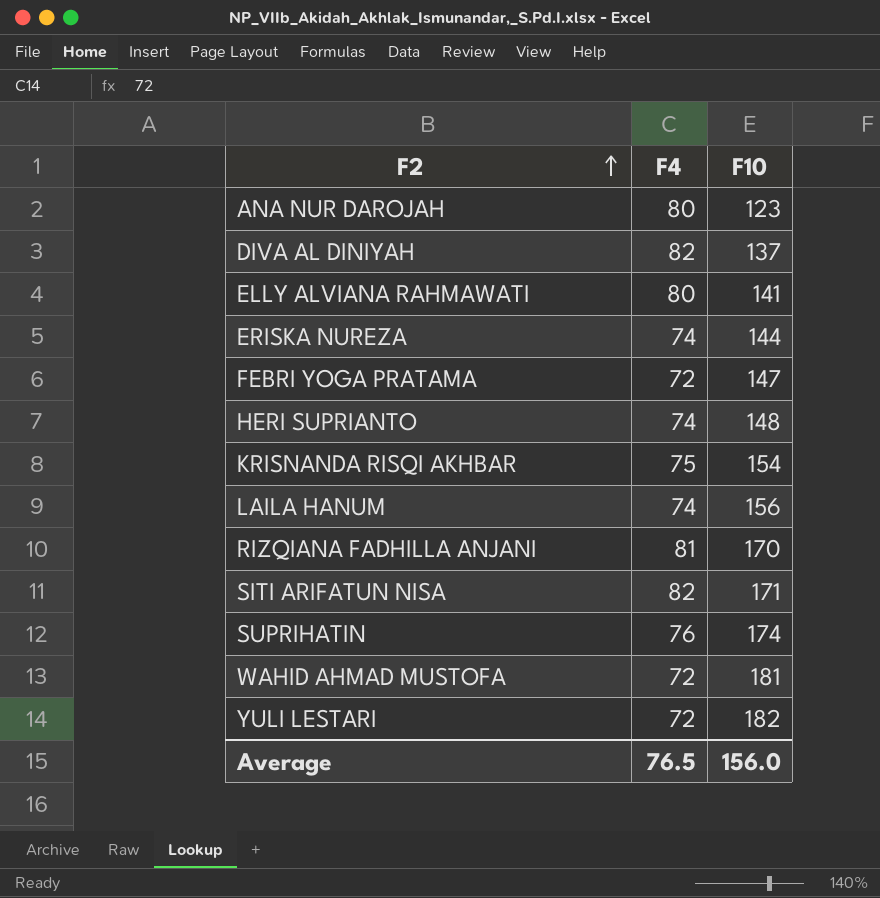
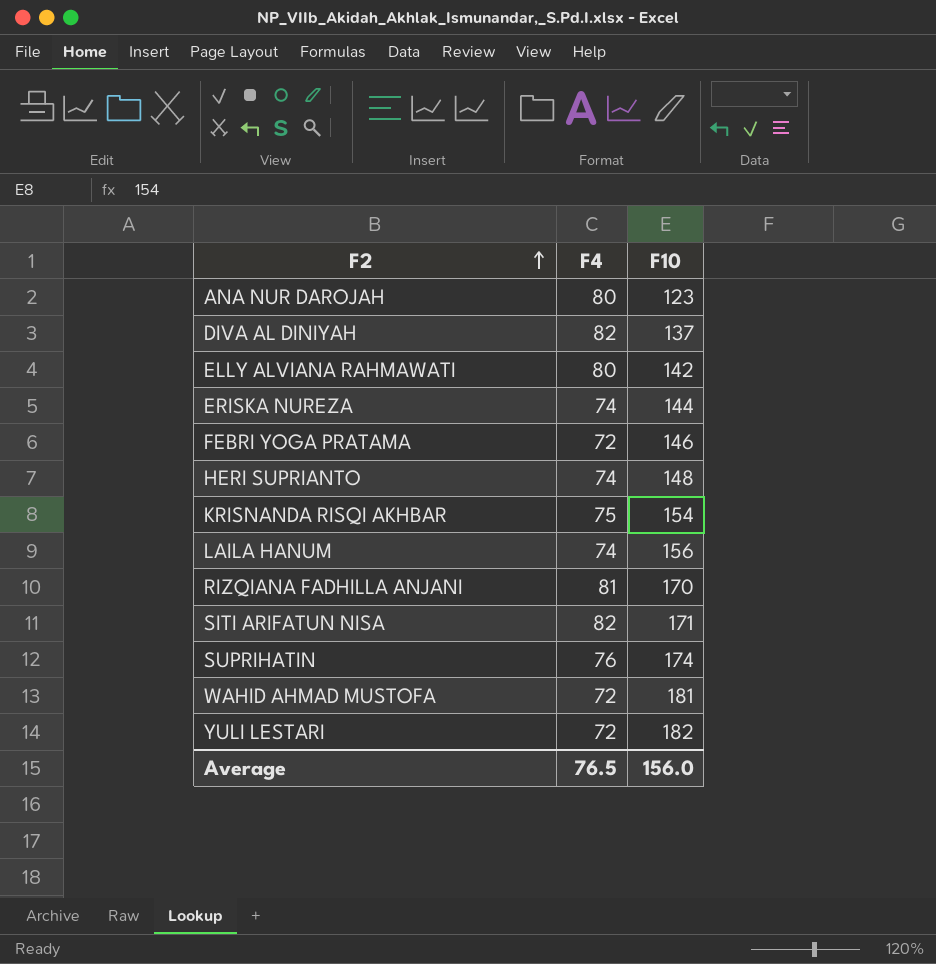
ELLY ALVIANA RAHMAWATI | F10: 141 -> 142
FEBRI YOGA PRATAMA | F10: 147 -> 146

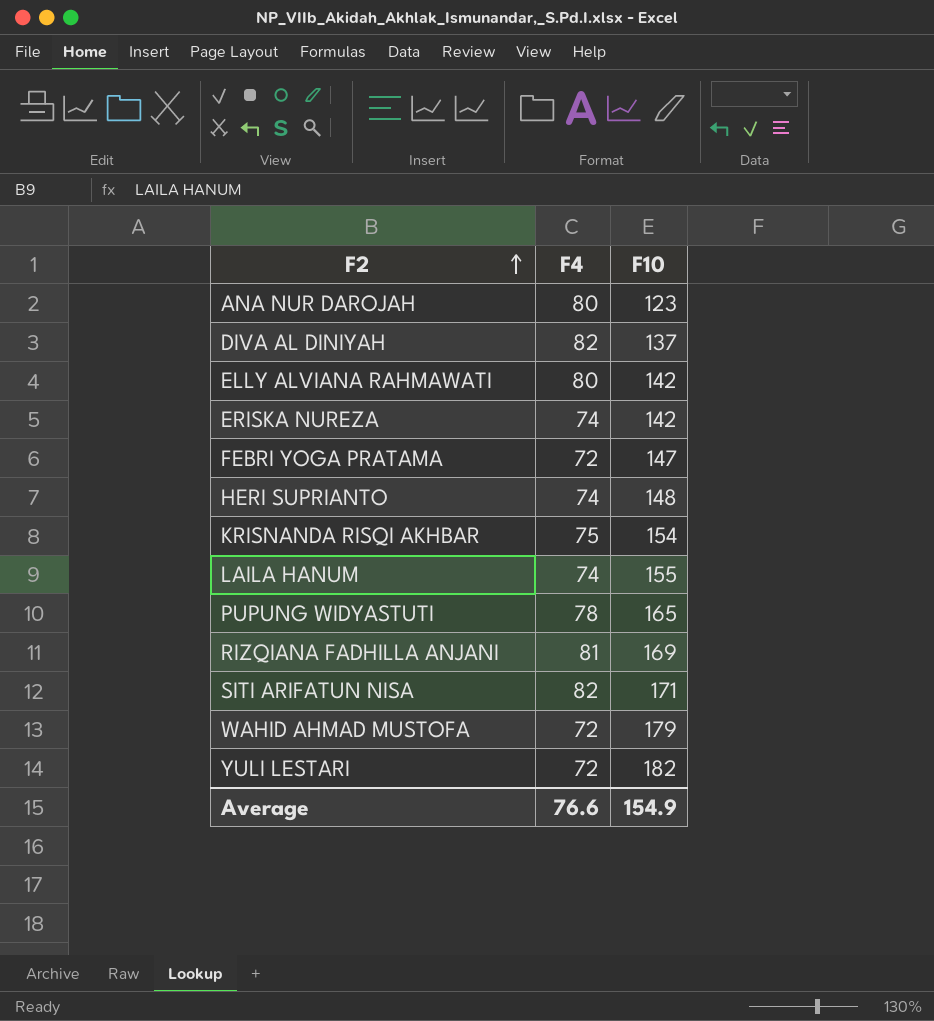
row SUPRIHATIN: 76 | 174 -> none
ERISKA NUREZA | F10: 144 -> 142
FEBRI YOGA PRATAMA | F10: 146 -> 147
LAILA HANUM | F10: 156 -> 155
row PUPUNG WIDYASTUTI: none -> 78 | 165
RIZQIANA FADHILLA ANJANI | F10: 170 -> 169
WAHID AHMAD MUSTOFA | F10: 181 -> 179
Average | F4: 76.5 -> 76.6
Average | F10: 156.0 -> 154.9

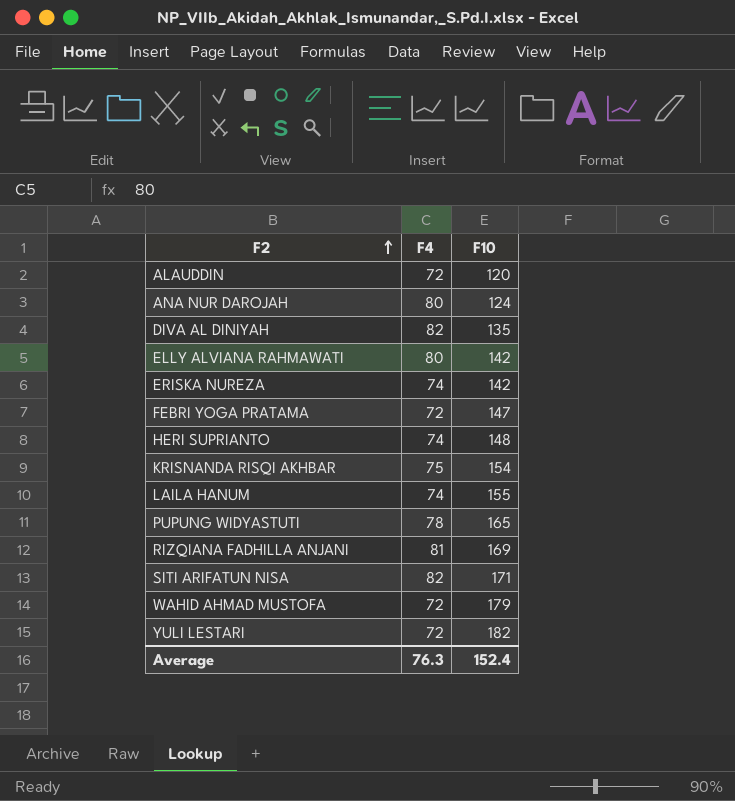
row ALAUDDIN: none -> 72 | 120
ANA NUR DAROJAH | F10: 123 -> 124
DIVA AL DINIYAH | F10: 137 -> 135
Average | F4: 76.6 -> 76.3
Average | F10: 154.9 -> 152.4

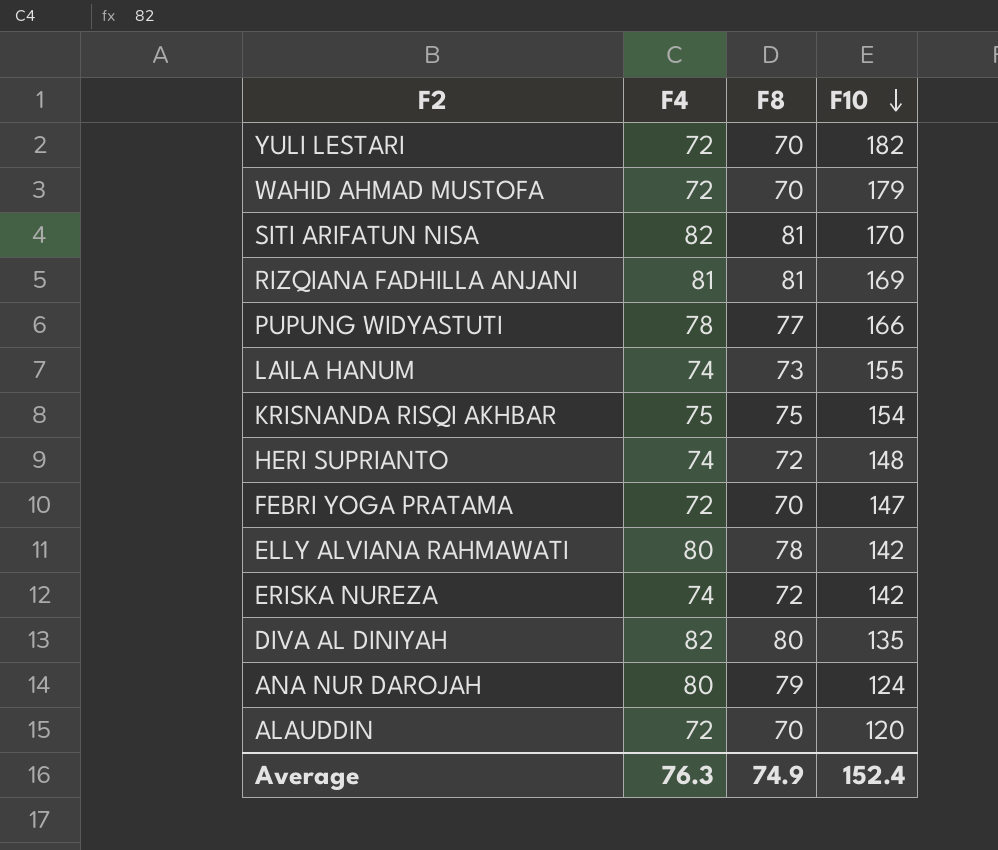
row order: F2 ascending -> F10 descending
column F8 | position: none -> 3
SITI ARIFATUN NISA | F10: 171 -> 170
PUPUNG WIDYASTUTI | F10: 165 -> 166

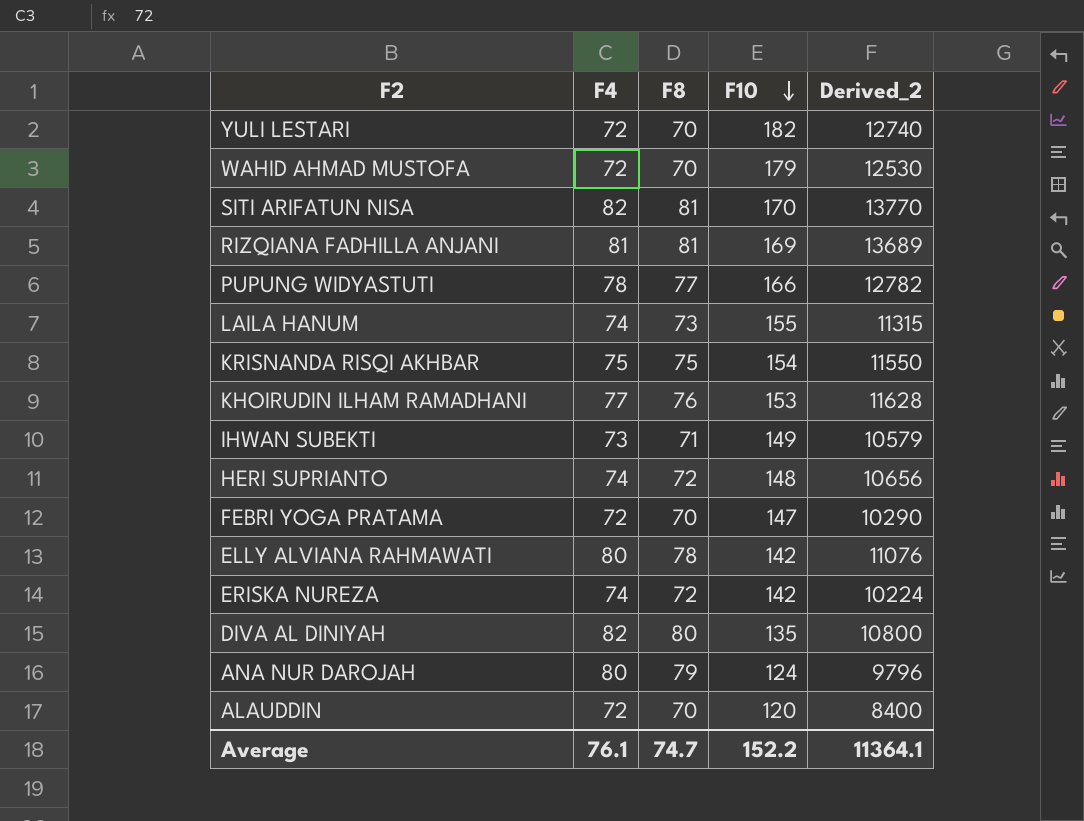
column Derived_2 | formula: none -> [F8] * [F10]
row KHOIRUDIN ILHAM RAMADHANI: none -> 77 | 76 | 153 | 11628
row IHWAN SUBEKTI: none -> 73 | 71 | 149 | 10579
Average | F4: 76.3 -> 76.1
Average | F8: 74.9 -> 74.7
Average | F10: 152.4 -> 152.2

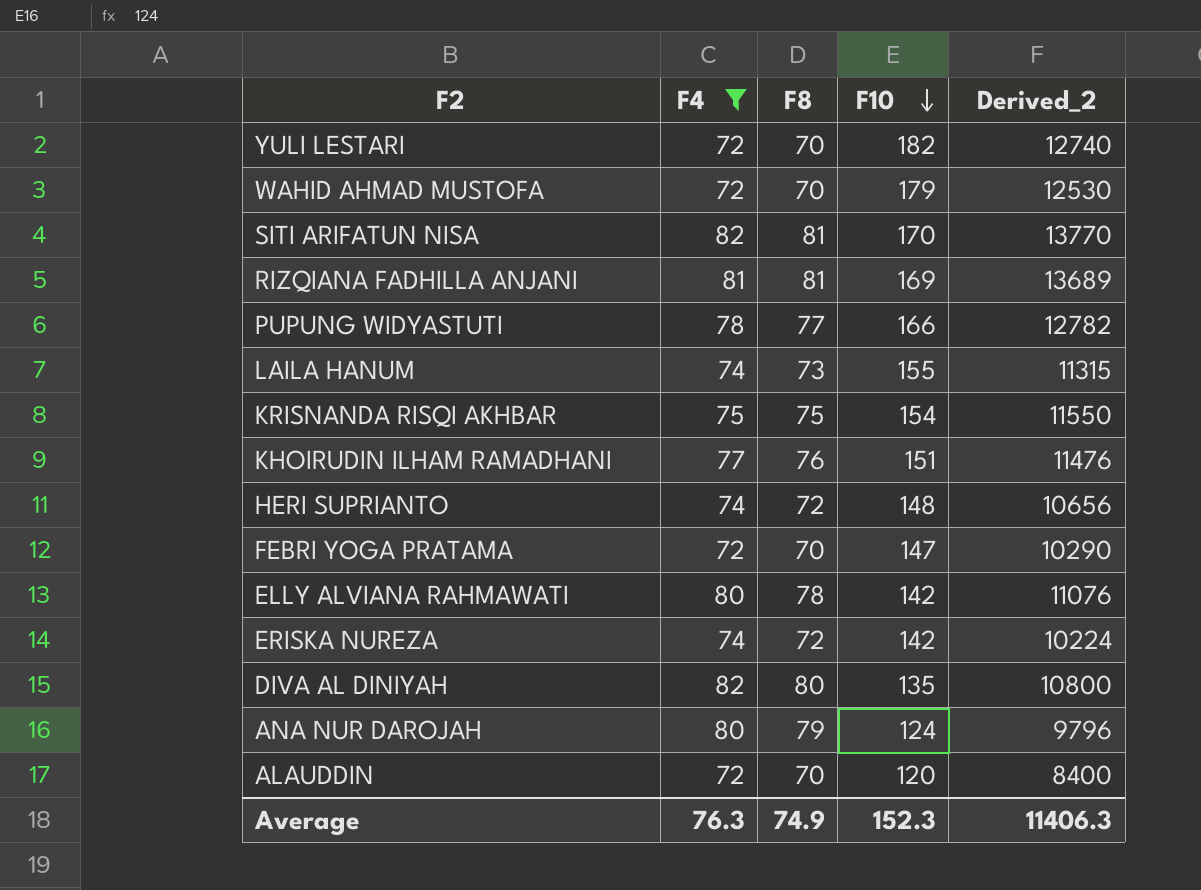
filter: none -> F4 != 73
KHOIRUDIN ILHAM RAMADHANI | F10: 153 -> 151
KHOIRUDIN ILHAM RAMADHANI | Derived_2: 11628 -> 11476
Average | F4: 76.1 -> 76.3
Average | F8: 74.7 -> 74.9
Average | F10: 152.2 -> 152.3
Average | Derived_2: 11364.1 -> 11406.3

